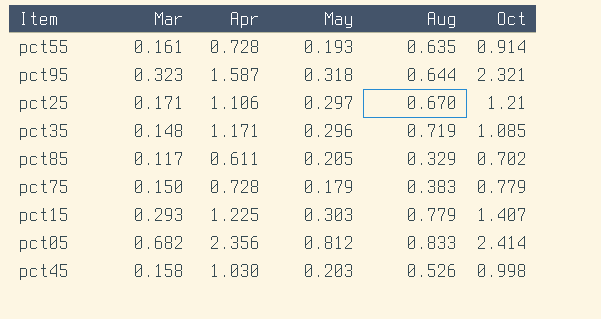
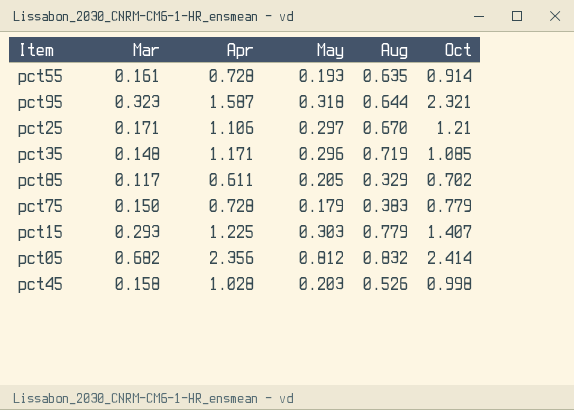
pct05 | Aug: 0.833 -> 0.832
pct45 | Apr: 1.030 -> 1.028

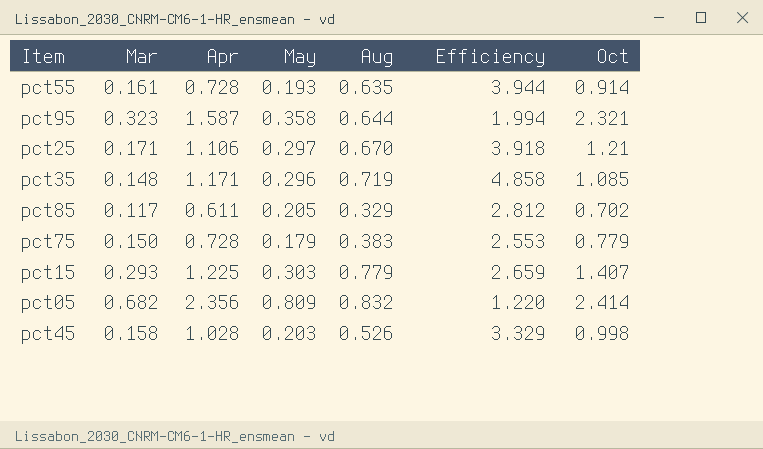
column Efficiency | formula: none -> [Aug] / [Mar]
pct95 | May: 0.318 -> 0.358
pct05 | May: 0.812 -> 0.809

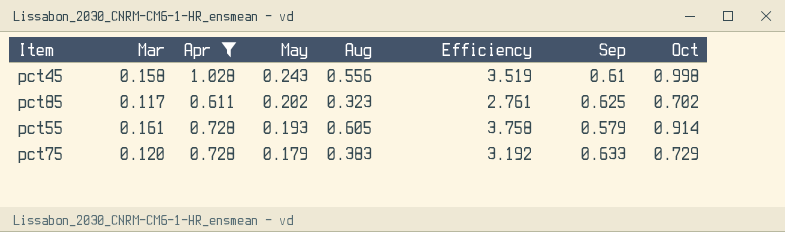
filter: none -> Apr <= 1.028
row order: none -> May descending
column Sep | position: none -> 7
pct45 | May: 0.203 -> 0.243
pct45 | Aug: 0.526 -> 0.556
pct45 | Efficiency: 3.329 -> 3.519
pct85 | May: 0.205 -> 0.202
pct85 | Aug: 0.329 -> 0.323
pct85 | Efficiency: 2.812 -> 2.761
pct55 | Aug: 0.635 -> 0.605
pct55 | Efficiency: 3.944 -> 3.758
pct75 | Mar: 0.150 -> 0.120
pct75 | Efficiency: 2.553 -> 3.192
pct75 | Oct: 0.779 -> 0.729

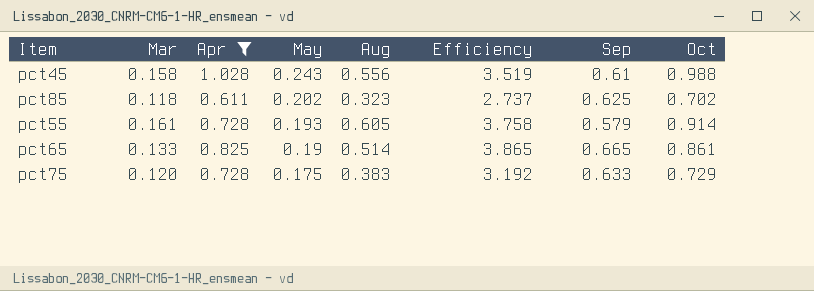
pct45 | Oct: 0.998 -> 0.988
pct85 | Mar: 0.117 -> 0.118
pct85 | Efficiency: 2.761 -> 2.737
row pct65: none -> 0.133 | 0.825 | 0.19 | 0.514 | 3.865 | 0.665 | 0.861
pct75 | May: 0.179 -> 0.175

